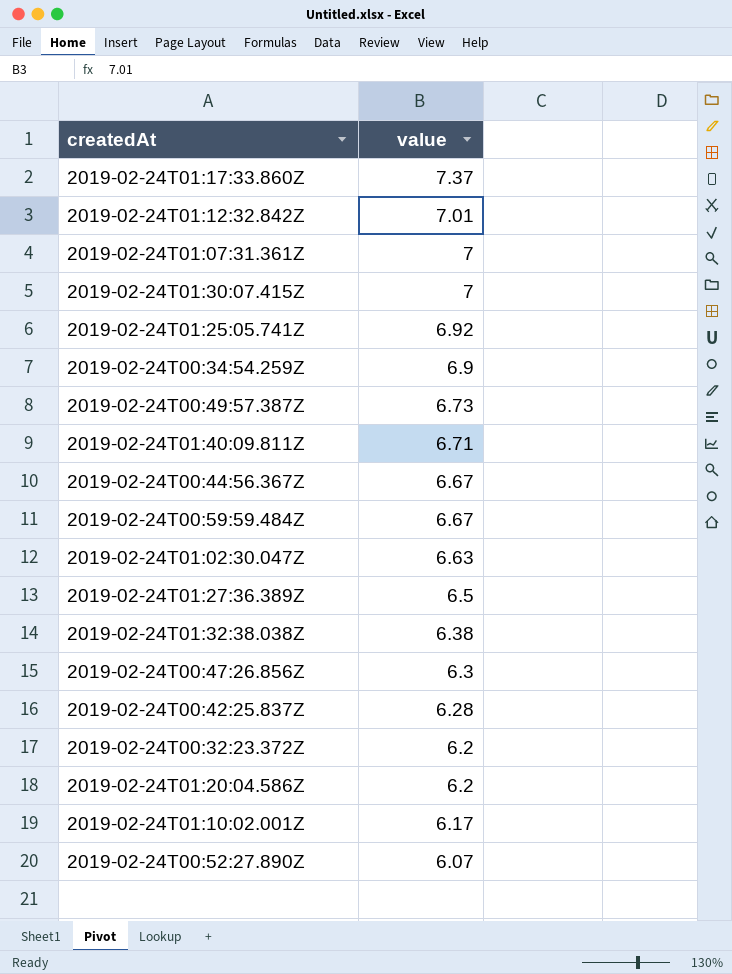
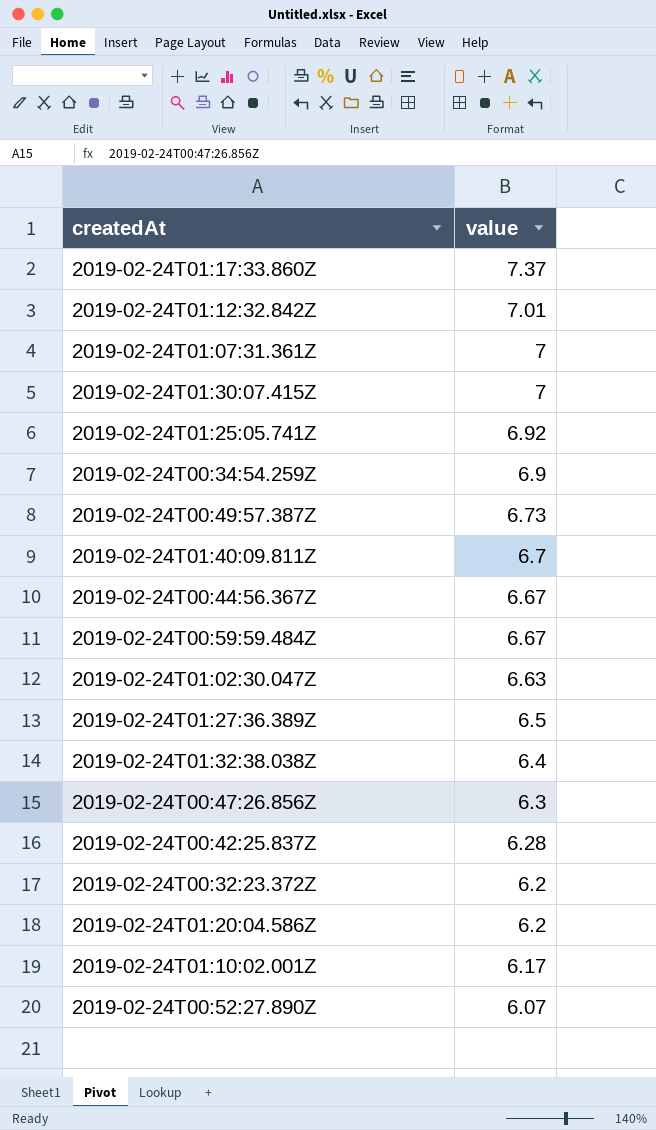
2019-02-24T01:40:09.811Z | value: 6.71 -> 6.7
2019-02-24T01:32:38.038Z | value: 6.38 -> 6.4

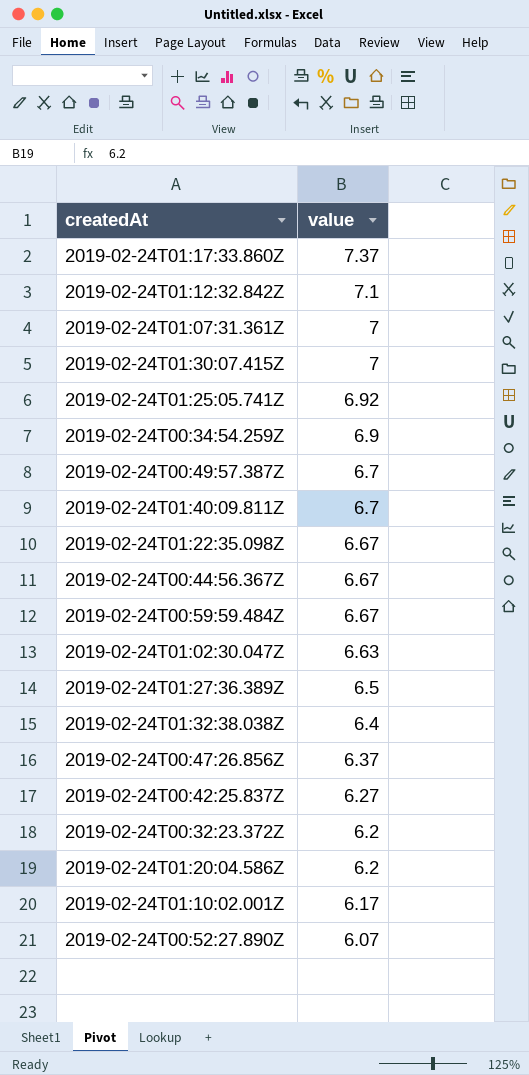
2019-02-24T01:12:32.842Z | value: 7.01 -> 7.1
2019-02-24T00:49:57.387Z | value: 6.73 -> 6.7
row 2019-02-24T01:22:35.098Z: none -> 6.67
2019-02-24T00:47:26.856Z | value: 6.3 -> 6.37
2019-02-24T00:42:25.837Z | value: 6.28 -> 6.27

